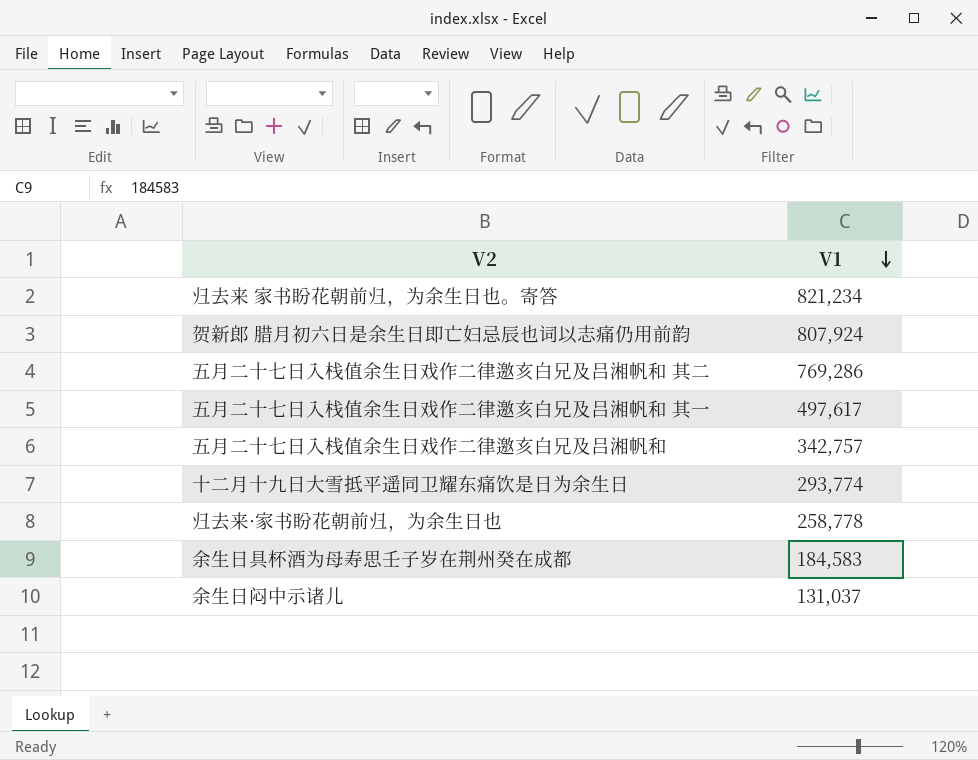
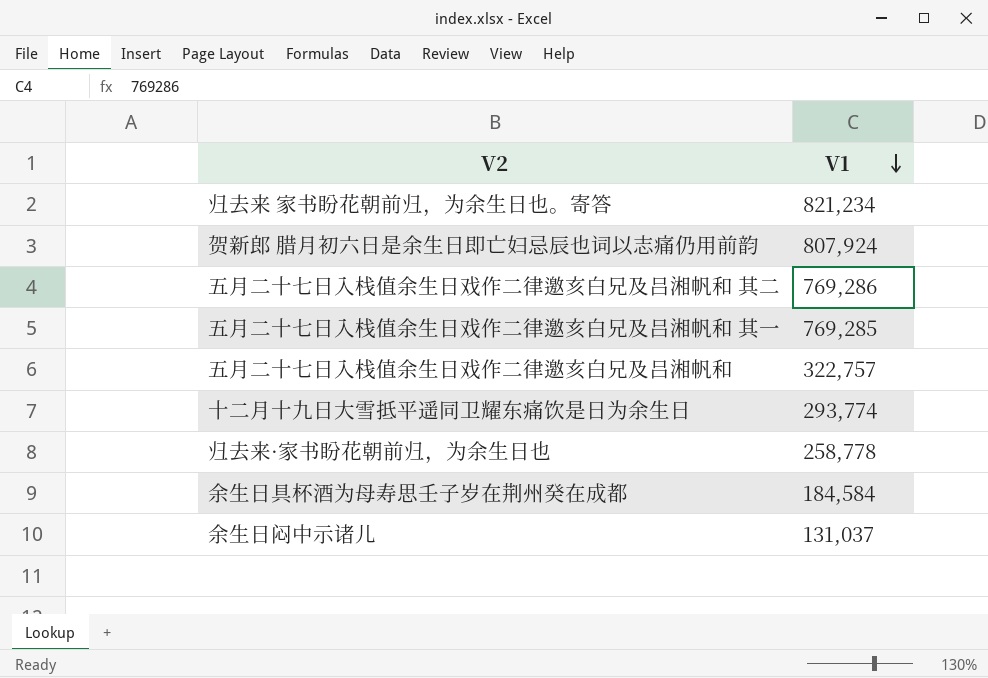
五月二十七日入栈值余生日戏作二律邀亥白兄及吕湘帆和 其一 | V1: 497,617 -> 769,285
五月二十七日入栈值余生日戏作二律邀亥白兄及吕湘帆和 | V1: 342,757 -> 322,757
余生日具杯酒为母寿思壬子岁在荆州癸在成都 | V1: 184,583 -> 184,584

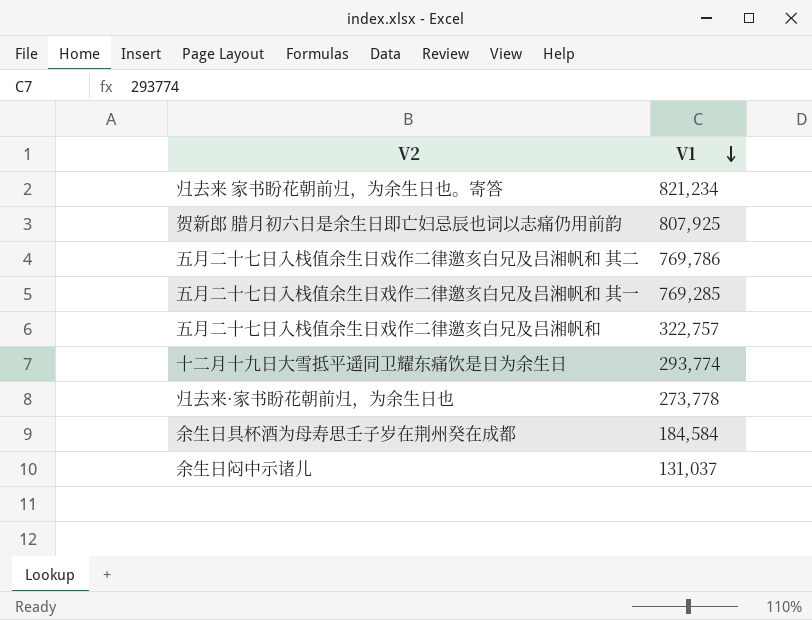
贺新郎 腊月初六日是余生日即亡妇忌辰也词以志痛仍用前韵 | V1: 807,924 -> 807,925
五月二十七日入栈值余生日戏作二律邀亥白兄及吕湘帆和 其二 | V1: 769,286 -> 769,786
归去来·家书盼花朝前归，为余生日也 | V1: 258,778 -> 273,778

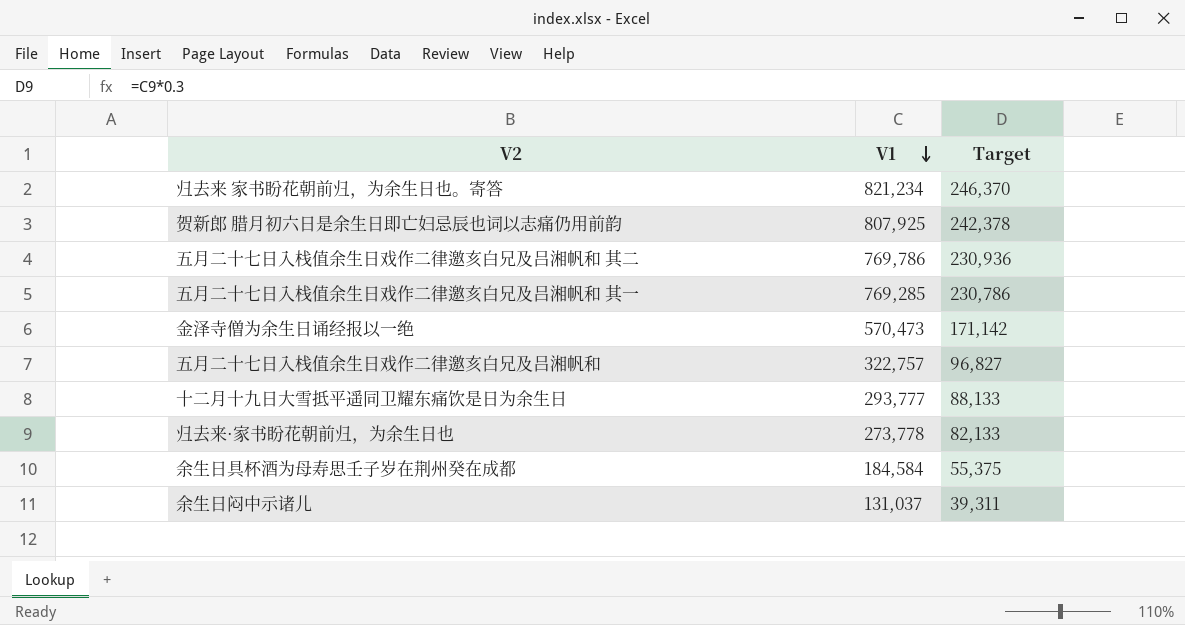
column Target | formula: none -> [V1] * 0.3
row 金泽寺僧为余生日诵经报以一绝: none -> 570,473 | 171,142
十二月十九日大雪抵平遥同卫耀东痛饮是日为余生日 | V1: 293,774 -> 293,777

